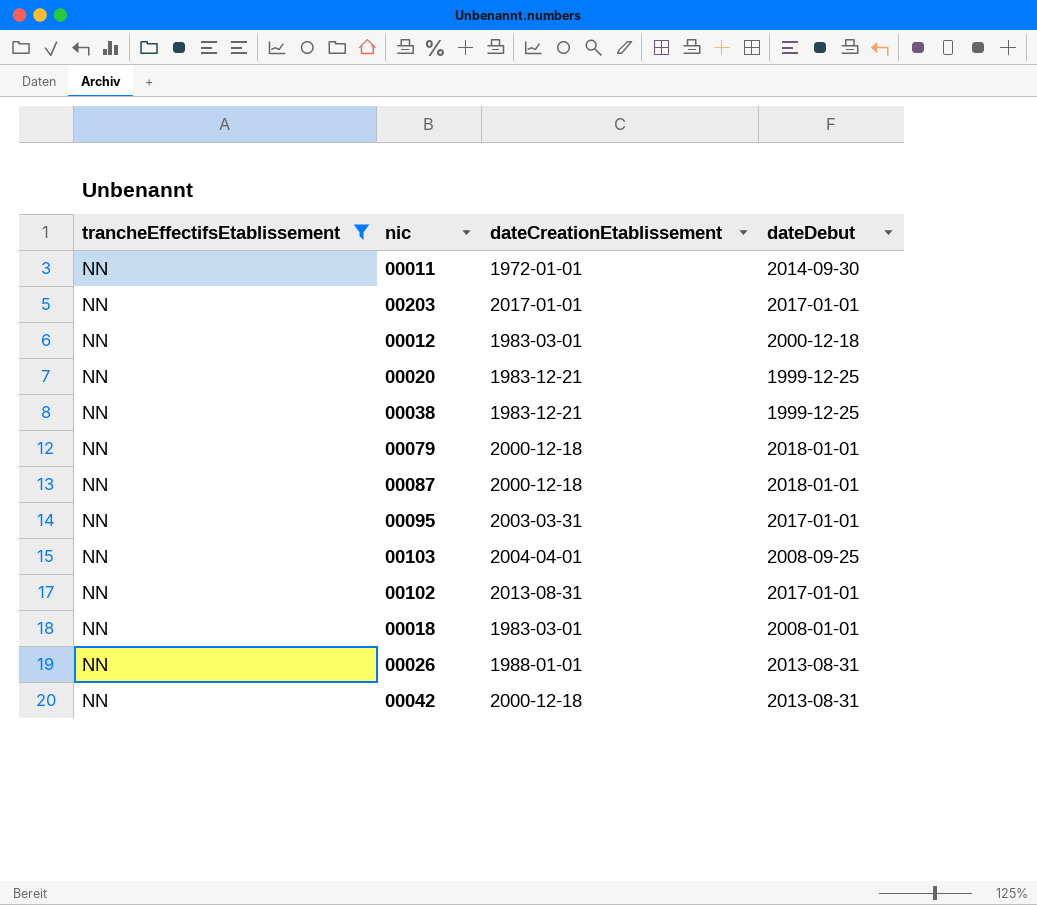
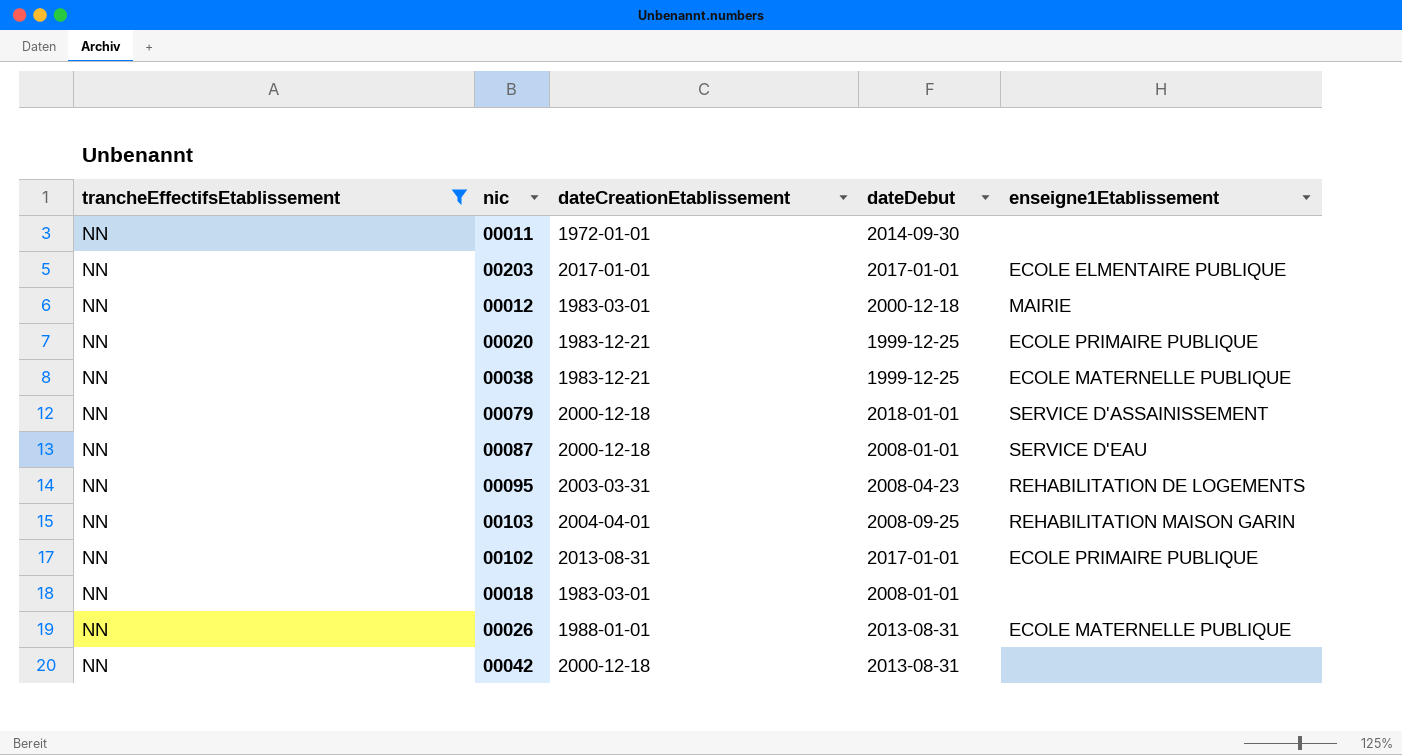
column enseigne1Etablissement | position: none -> 5
00087 | dateDebut: 2018-01-01 -> 2008-01-01
00095 | dateDebut: 2017-01-01 -> 2008-04-23

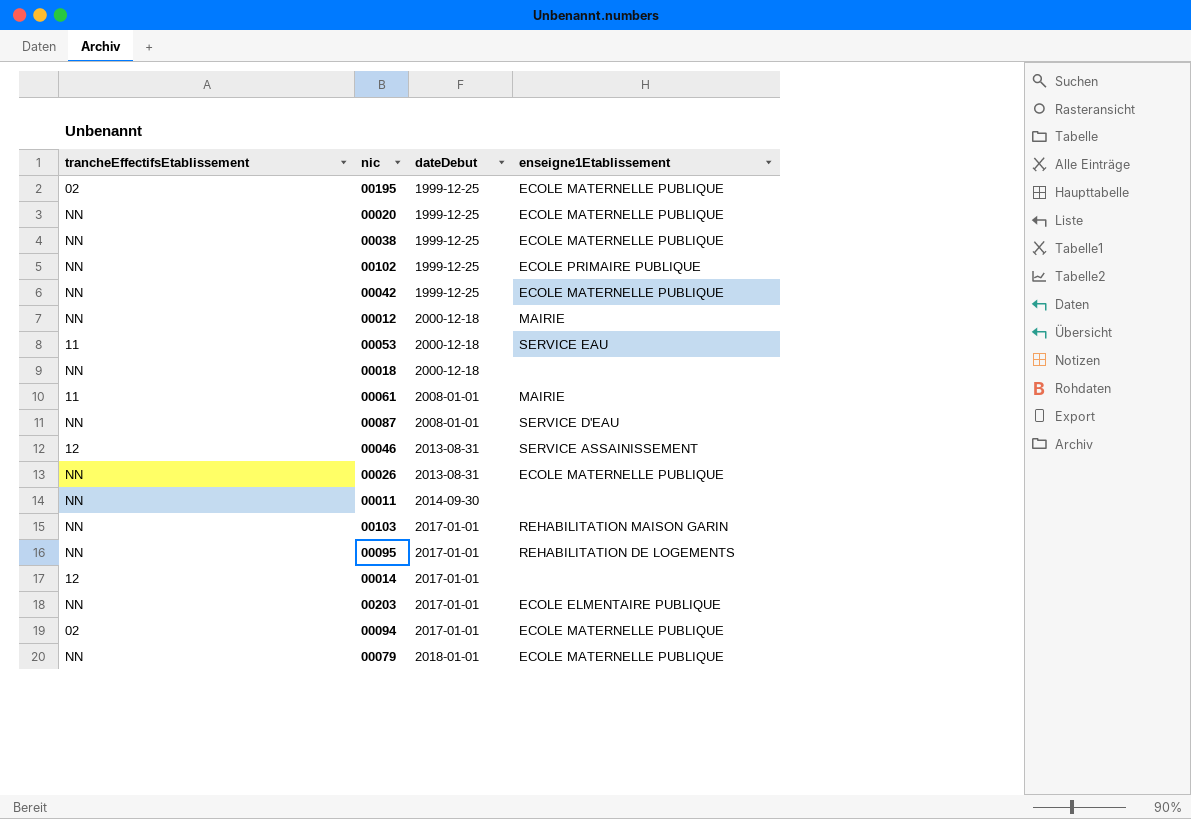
filter: trancheEffectifsEtablissement = NN -> none
row order: none -> dateDebut ascending
column dateCreationEtablissement | position: 3 -> none
00020 | enseigne1Etablissement: ECOLE PRIMAIRE PUBLIQUE -> ECOLE MATERNELLE PUBLIQUE
00102 | dateDebut: 2017-01-01 -> 1999-12-25
00042 | dateDebut: 2013-08-31 -> 1999-12-25
00042 | enseigne1Etablissement: none -> ECOLE MATERNELLE PUBLIQUE
00018 | dateDebut: 2008-01-01 -> 2000-12-18
00103 | dateDebut: 2008-09-25 -> 2017-01-01
00095 | dateDebut: 2008-04-23 -> 2017-01-01
00079 | enseigne1Etablissement: SERVICE D'ASSAINISSEMENT -> ECOLE MATERNELLE PUBLIQUE

